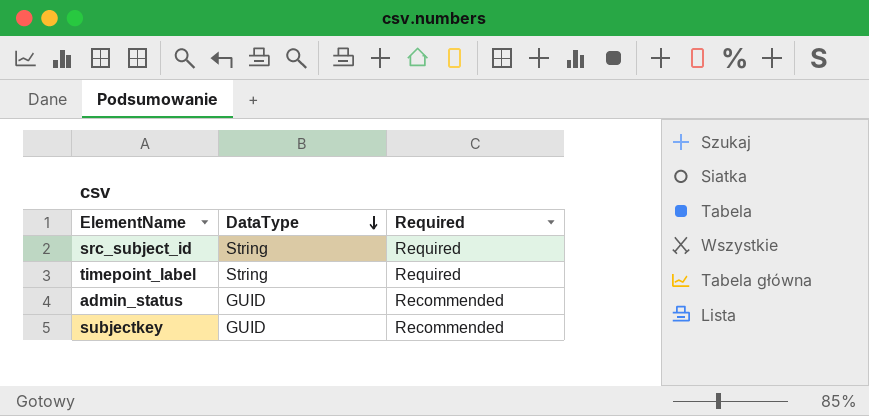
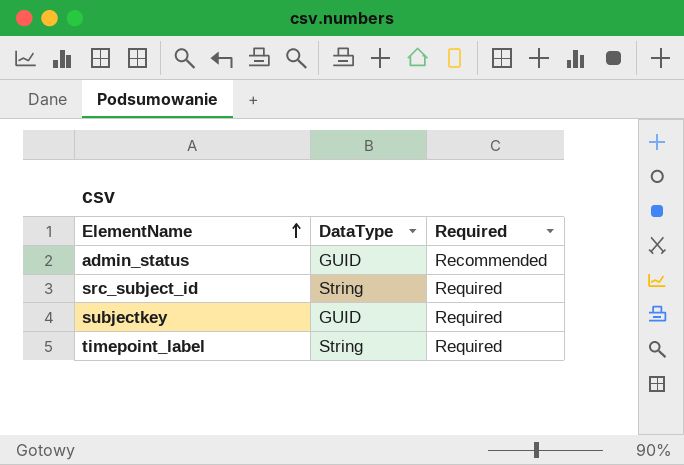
row order: DataType descending -> ElementName ascending
subjectkey | Required: Recommended -> Required

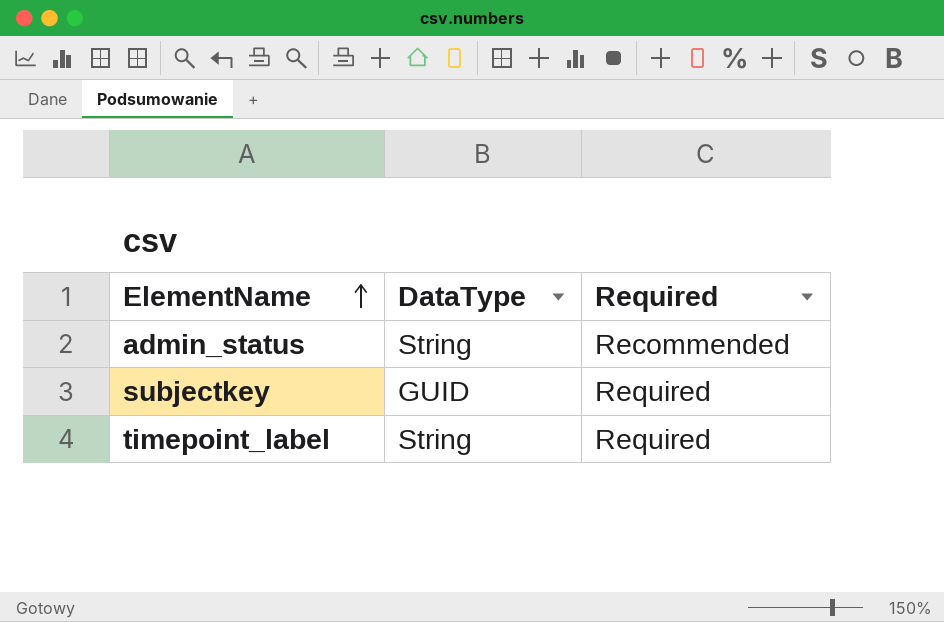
row src_subject_id: String | Required -> none
admin_status | DataType: GUID -> String

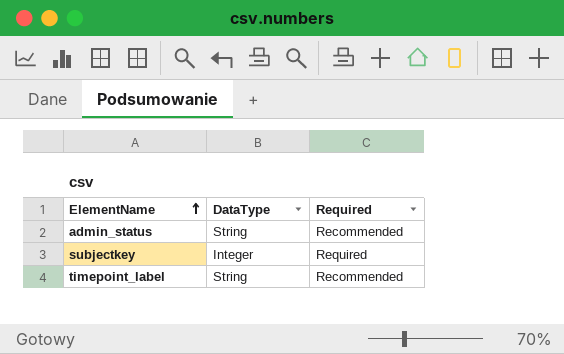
subjectkey | DataType: GUID -> Integer
timepoint_label | Required: Required -> Recommended

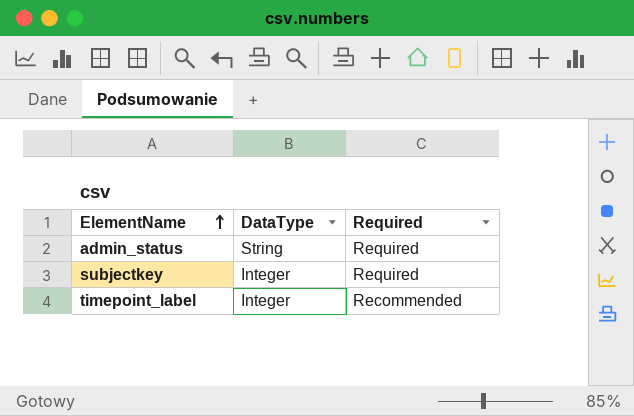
admin_status | Required: Recommended -> Required
timepoint_label | DataType: String -> Integer

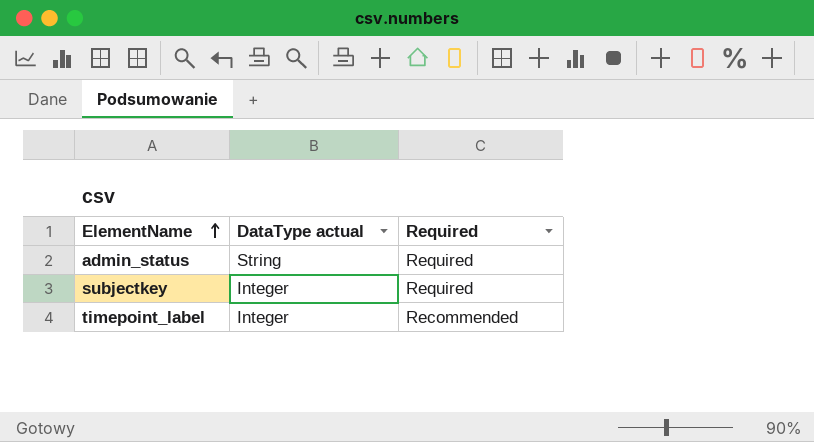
column name: DataType -> DataType actual

